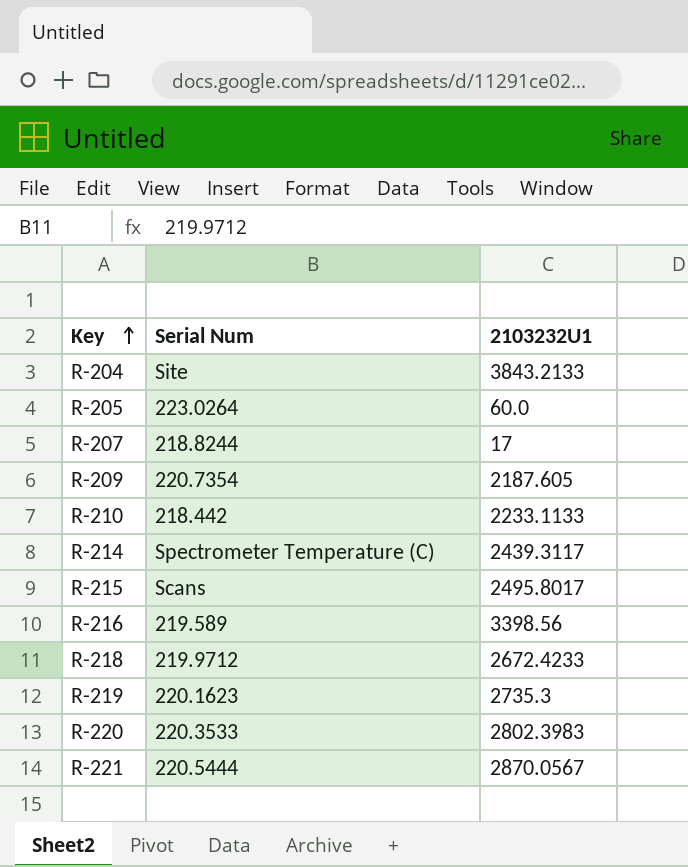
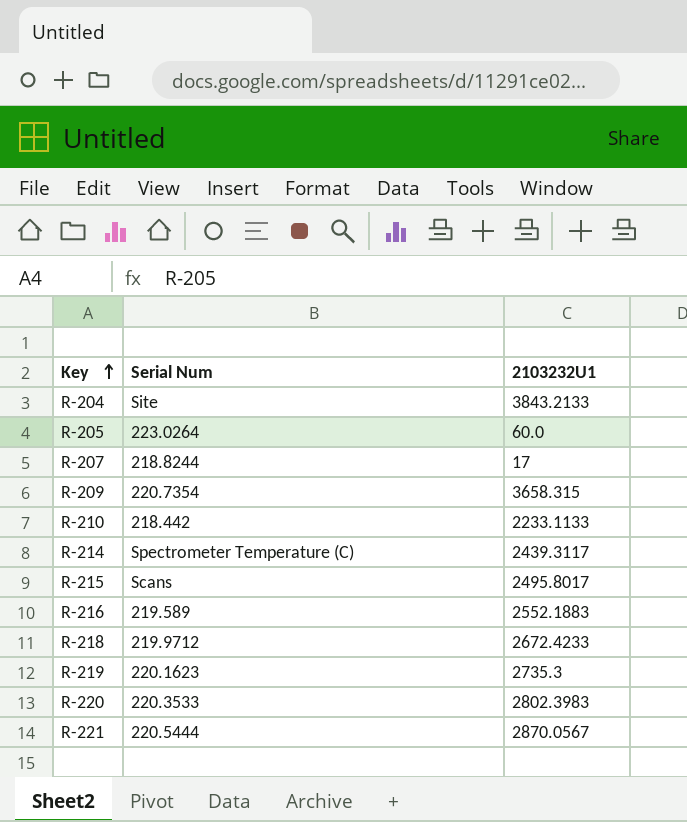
R-209 | 2103232U1: 2187.605 -> 3658.315
R-216 | 2103232U1: 3398.56 -> 2552.1883

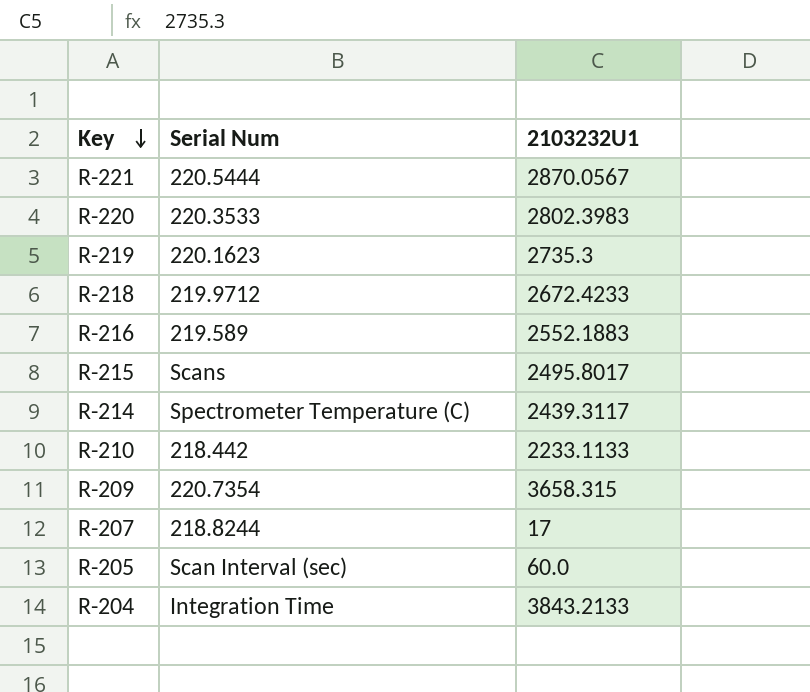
row order: Key ascending -> Key descending
R-205 | Serial Num: 223.0264 -> Scan Interval (sec)
R-204 | Serial Num: Site -> Integration Time

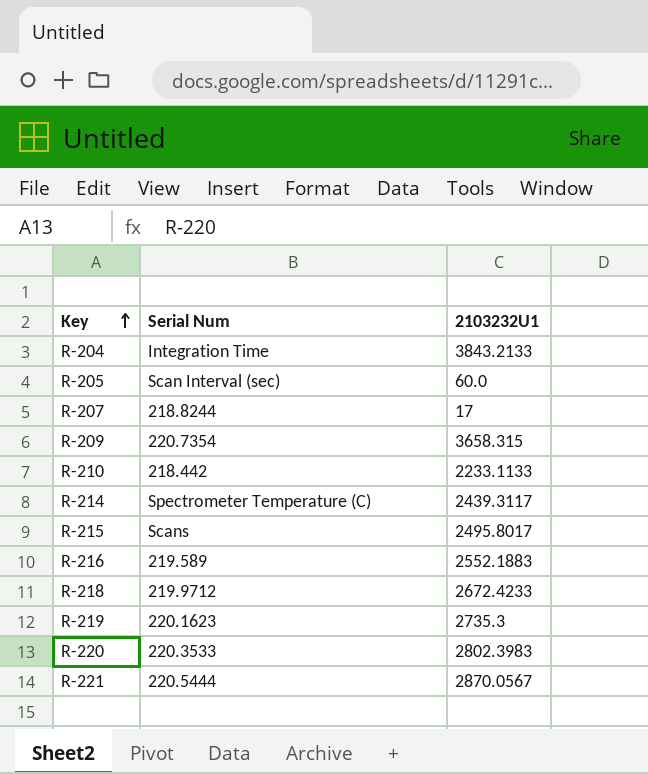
row order: Key descending -> Key ascending

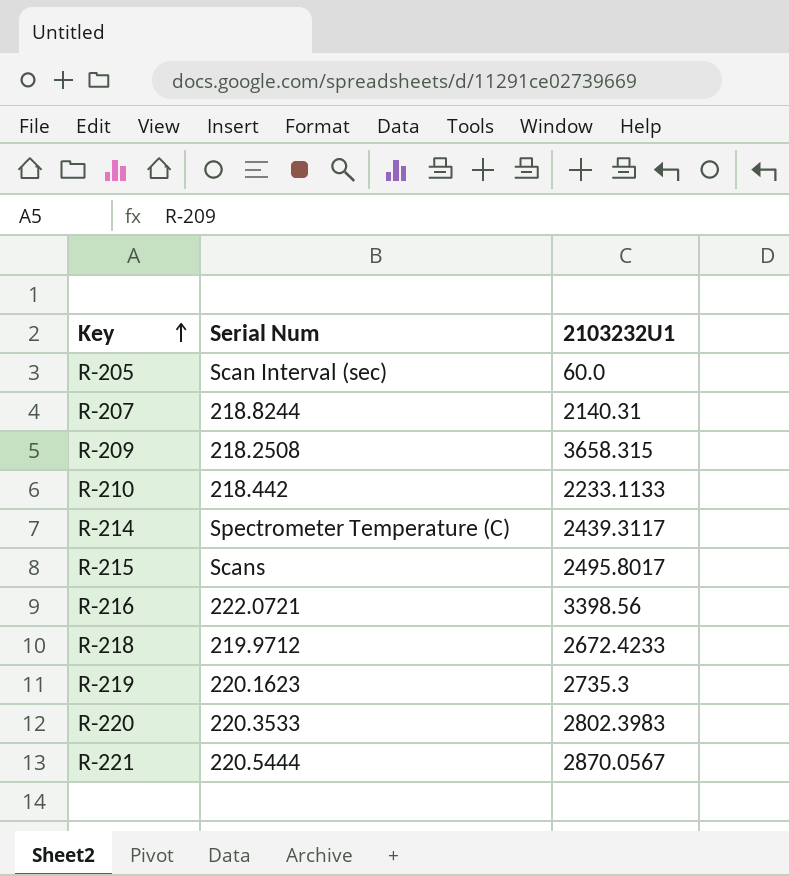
row R-204: Integration Time | 3843.2133 -> none
R-207 | 2103232U1: 17 -> 2140.31
R-209 | Serial Num: 220.7354 -> 218.2508
R-216 | Serial Num: 219.589 -> 222.0721
R-216 | 2103232U1: 2552.1883 -> 3398.56

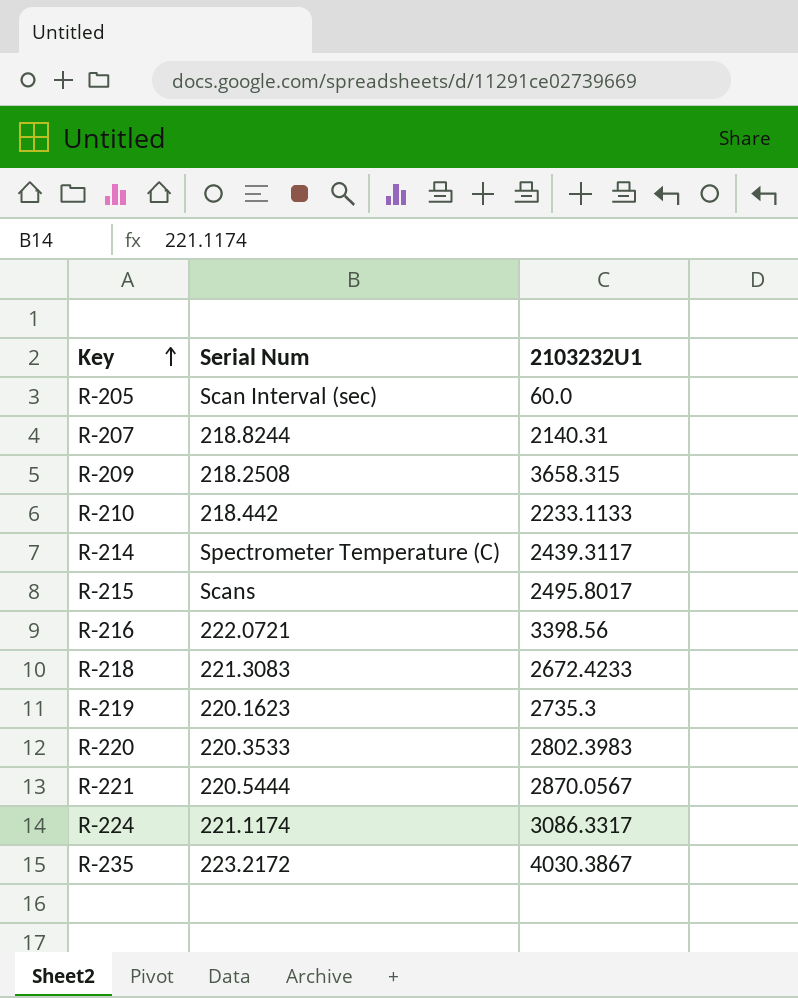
R-218 | Serial Num: 219.9712 -> 221.3083
row R-224: none -> 221.1174 | 3086.3317
row R-235: none -> 223.2172 | 4030.3867

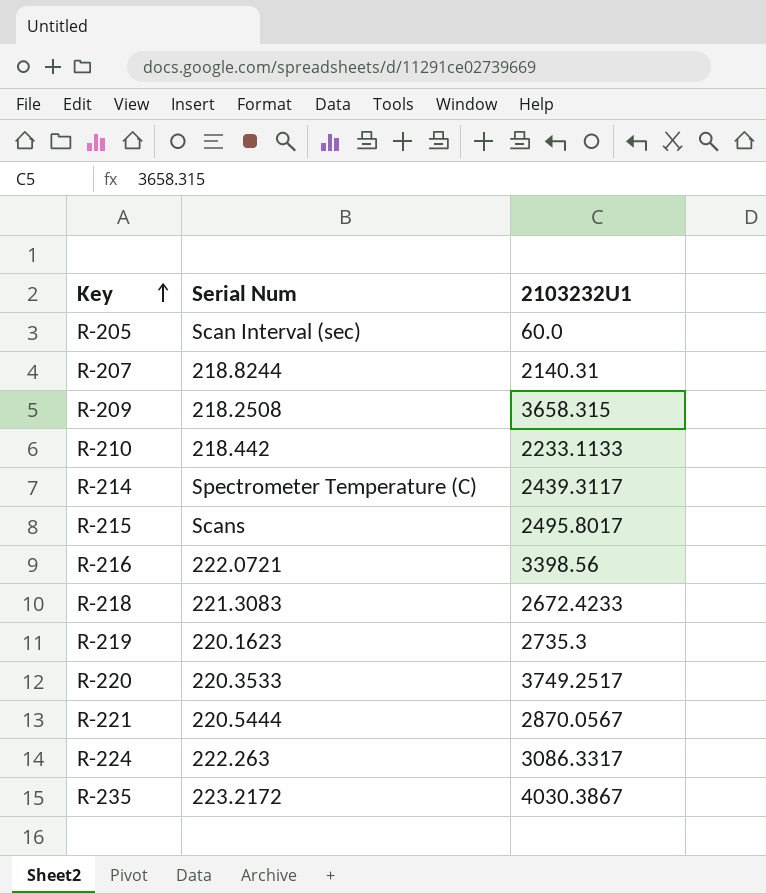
R-220 | 2103232U1: 2802.3983 -> 3749.2517
R-224 | Serial Num: 221.1174 -> 222.263

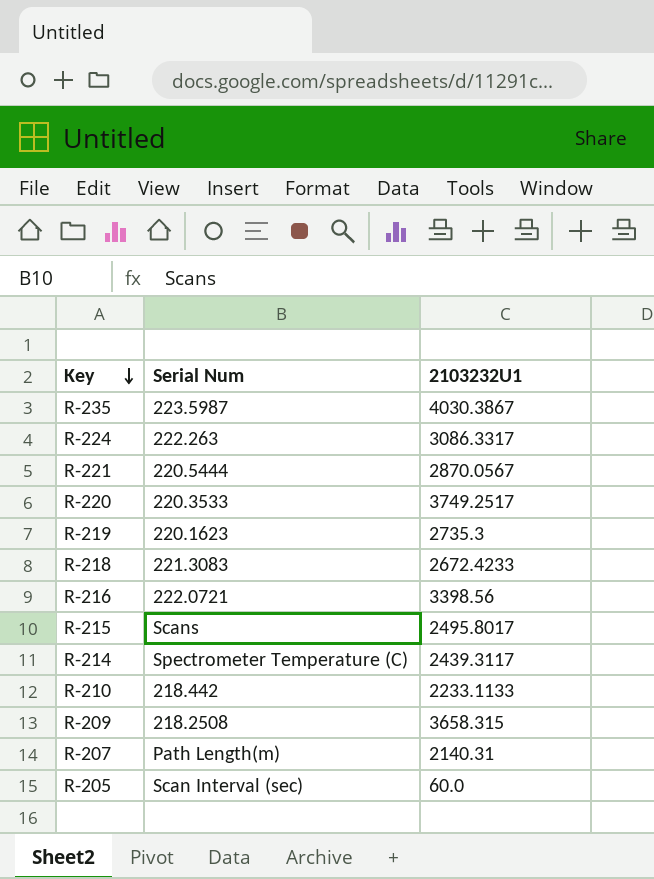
row order: Key ascending -> Key descending
R-235 | Serial Num: 223.2172 -> 223.5987
R-207 | Serial Num: 218.8244 -> Path Length(m)

